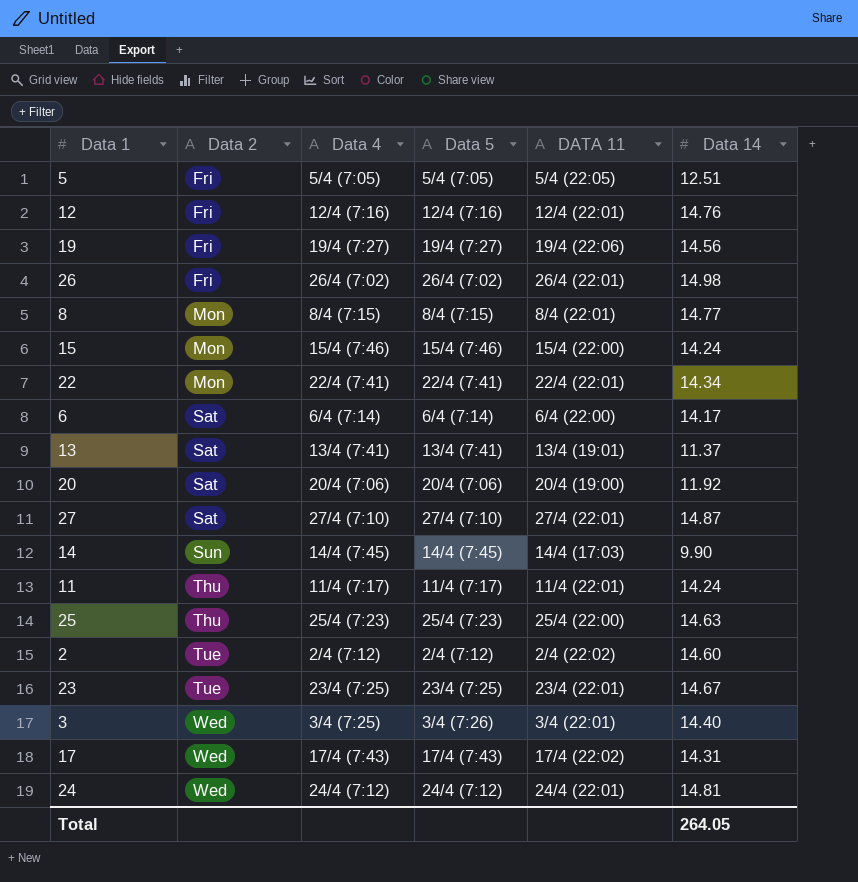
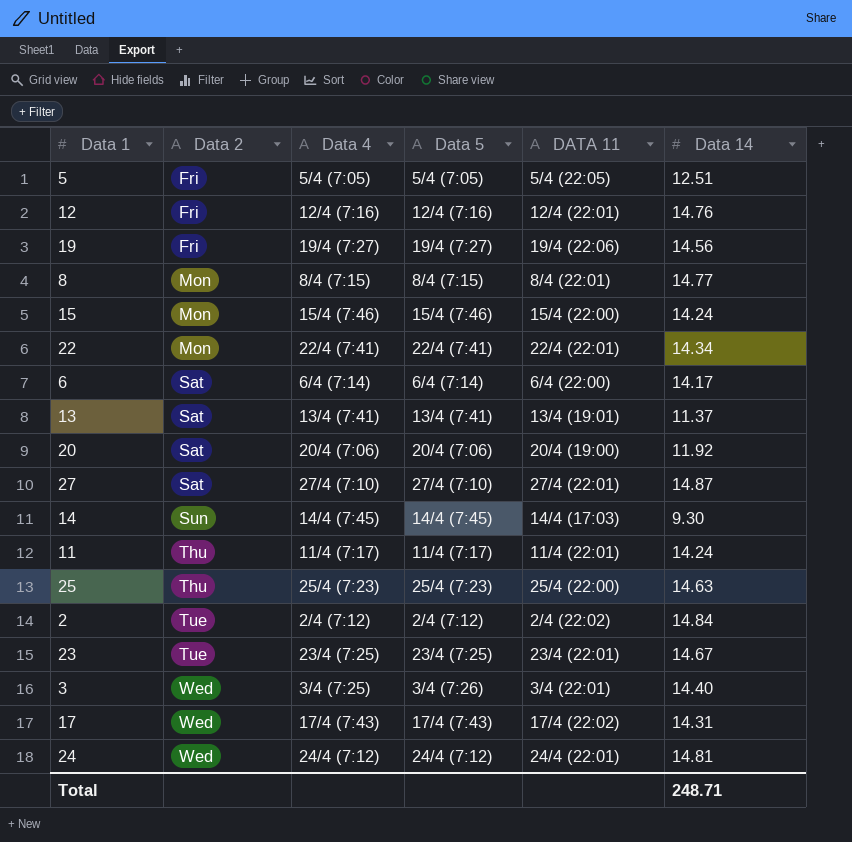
row 26: Fri | 26/4 (7:02) | 26/4 (7:02) | 26/4 (22:01) | 14.98 -> none
14 | Data 14: 9.90 -> 9.30
2 | Data 14: 14.60 -> 14.84
Total | Data 14: 264.05 -> 248.71

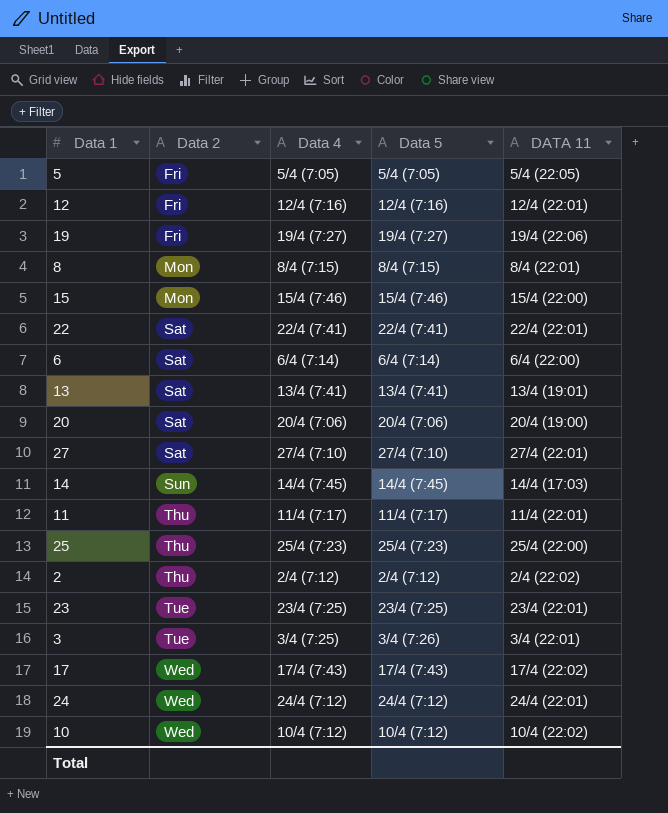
column Data 14 | position: 6 -> none
22 | Data 2: Mon -> Sat
2 | Data 2: Tue -> Thu
3 | Data 2: Wed -> Tue
row 10: none -> Wed | 10/4 (7:12) | 10/4 (7:12) | 10/4 (22:02)

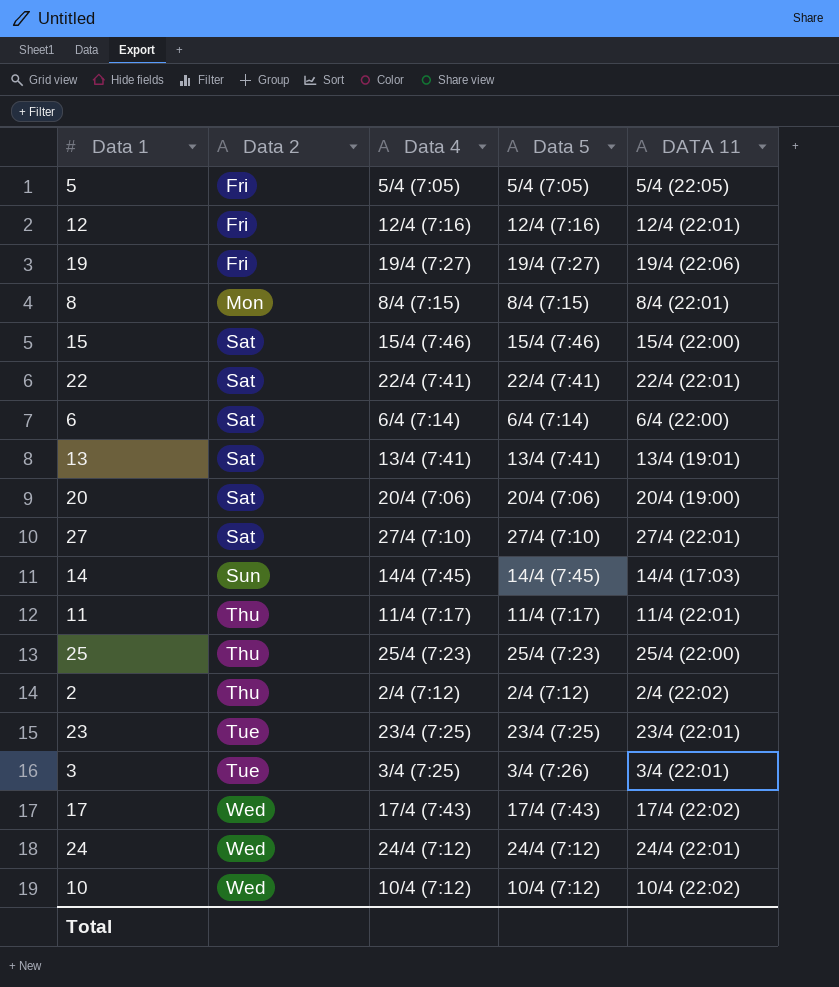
15 | Data 2: Mon -> Sat

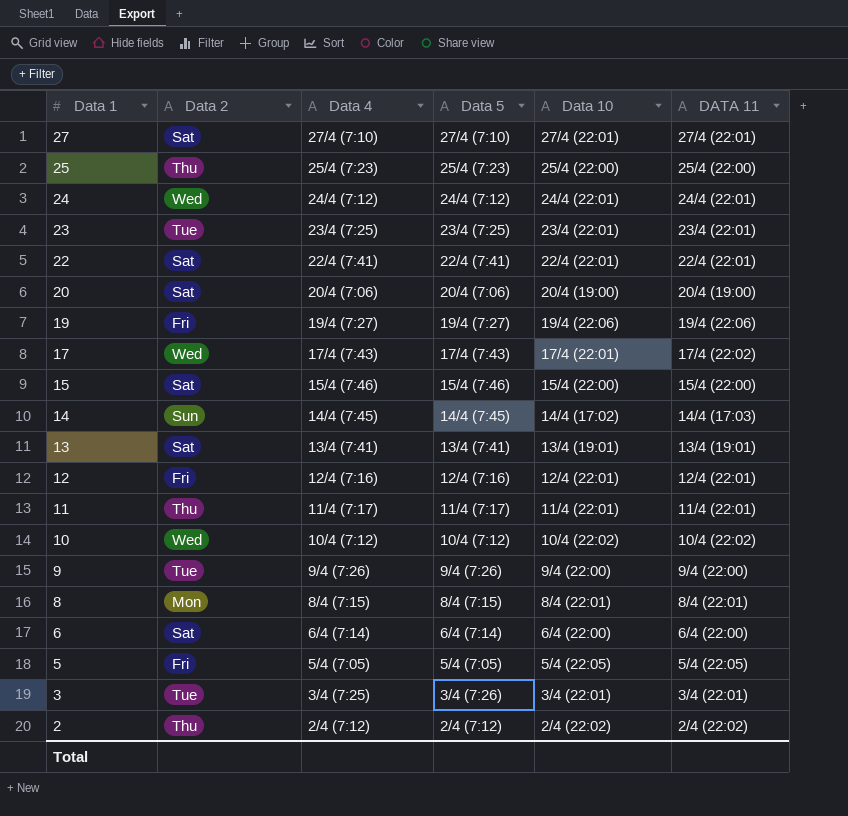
row order: Data 2 ascending -> Data 1 descending
column Data 10 | position: none -> 5
row 9: none -> Tue | 9/4 (7:26) | 9/4 (7:26) | 9/4 (22:00) | 9/4 (22:00)

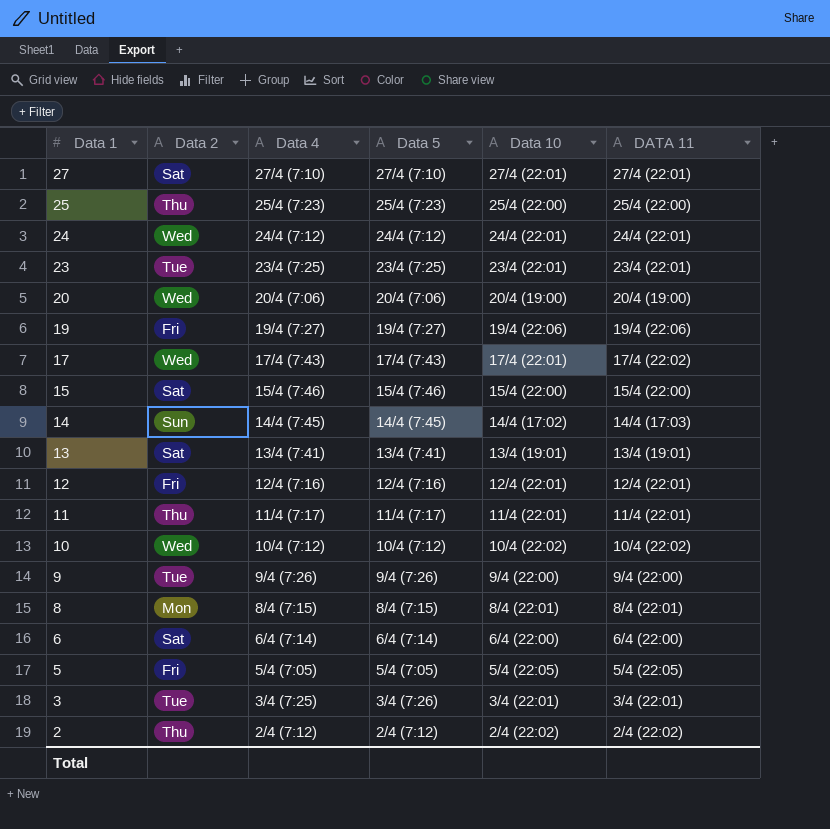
row 22: Sat | 22/4 (7:41) | 22/4 (7:41) | 22/4 (22:01) | 22/4 (22:01) -> none
20 | Data 2: Sat -> Wed

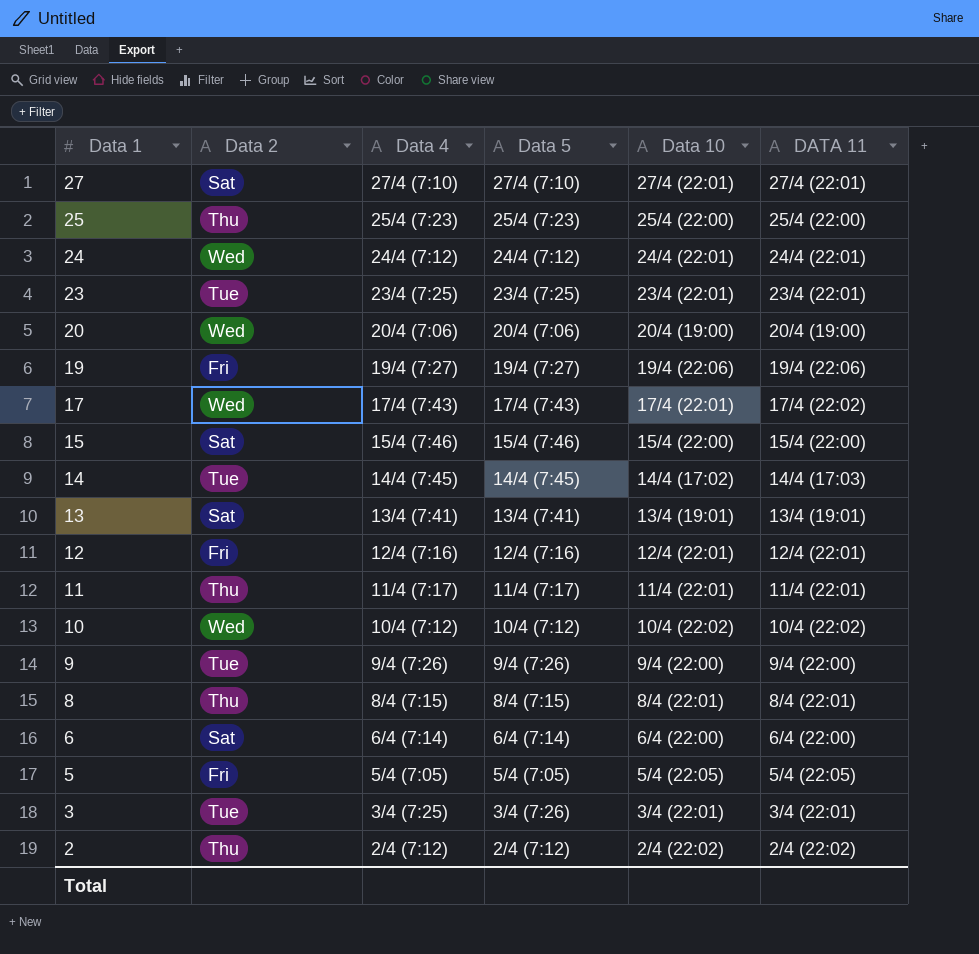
14 | Data 2: Sun -> Tue
8 | Data 2: Mon -> Thu

